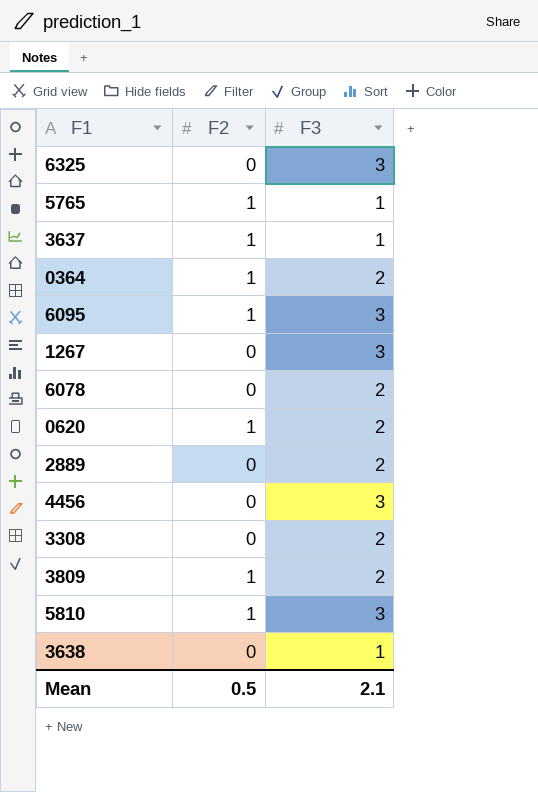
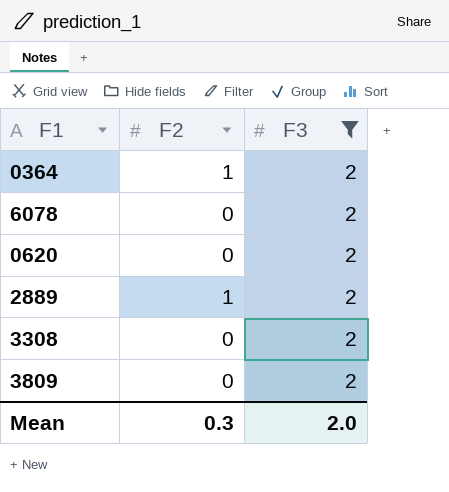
filter: none -> F3 = 2
0620 | F2: 1 -> 0
2889 | F2: 0 -> 1
3809 | F2: 1 -> 0
Mean | F2: 0.5 -> 0.3
Mean | F3: 2.1 -> 2.0

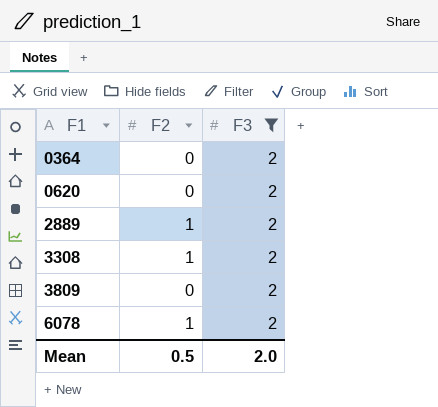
row order: none -> F1 ascending
0364 | F2: 1 -> 0
3308 | F2: 0 -> 1
6078 | F2: 0 -> 1
Mean | F2: 0.3 -> 0.5

